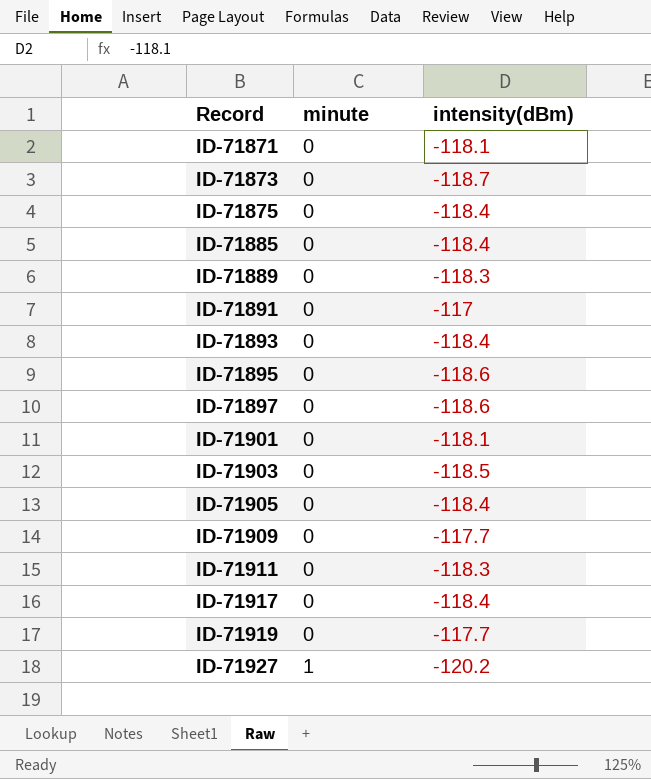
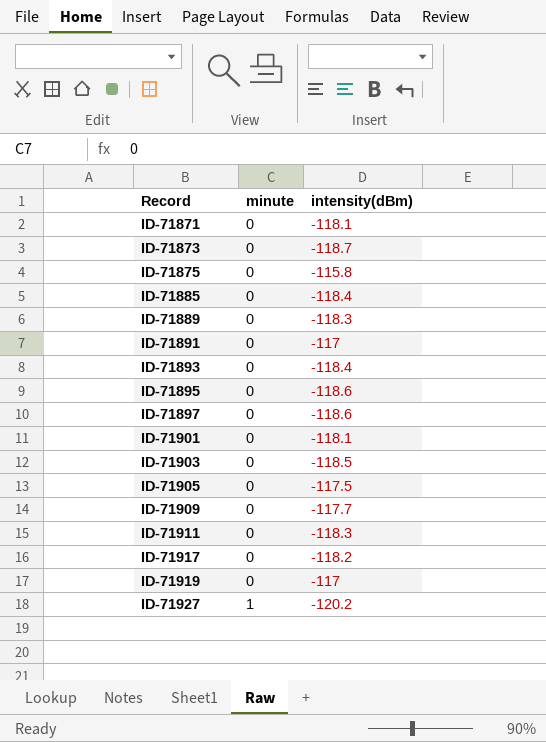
ID-71875 | intensity(dBm): -118.4 -> -115.8
ID-71905 | intensity(dBm): -118.4 -> -117.5
ID-71917 | intensity(dBm): -118.4 -> -118.2
ID-71919 | intensity(dBm): -117.7 -> -117

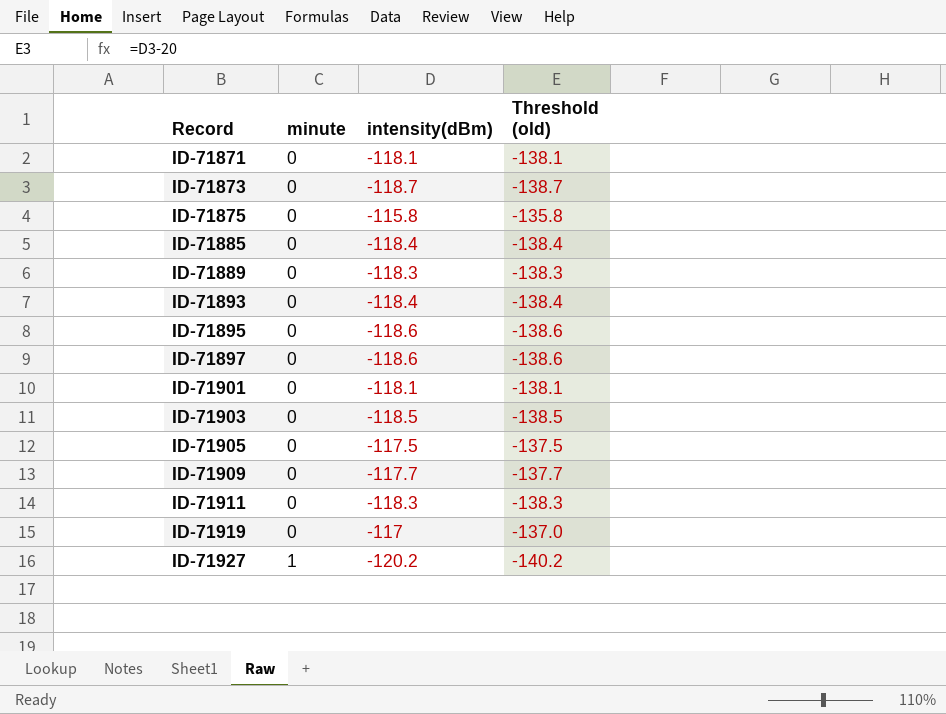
column Threshold (old) | formula: none -> [intensity(dBm)] - 20
row ID-71891: 0 | -117 -> none
row ID-71917: 0 | -118.2 -> none

